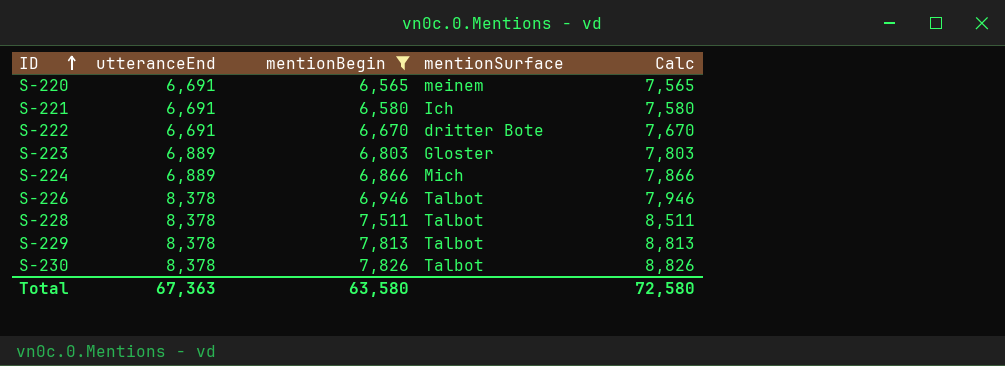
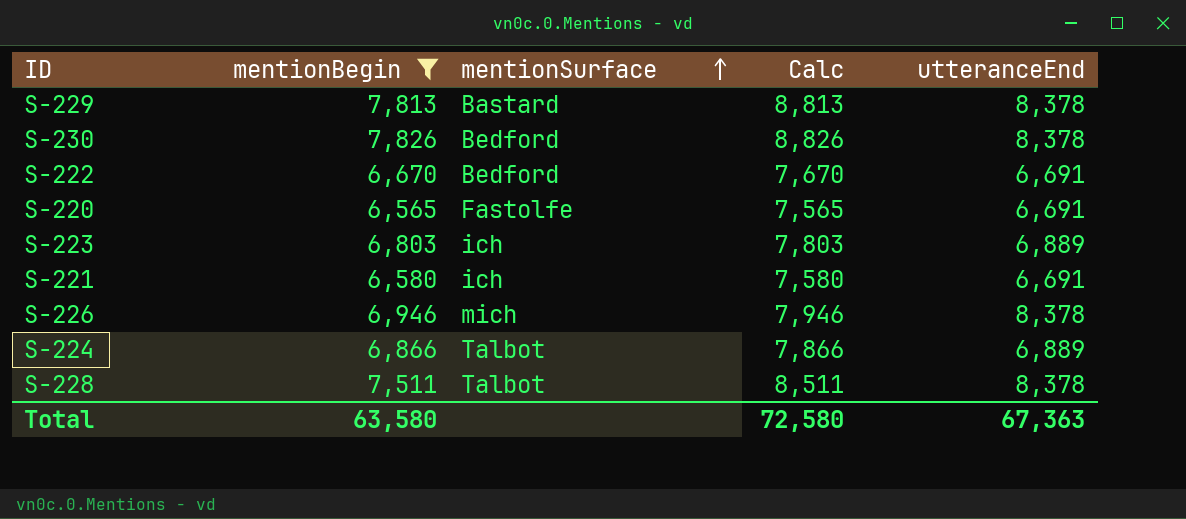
row order: ID ascending -> mentionSurface ascending
column utteranceEnd | position: 2 -> 5
S-229 | mentionSurface: Talbot -> Bastard
S-230 | mentionSurface: Talbot -> Bedford
S-222 | mentionSurface: dritter Bote -> Bedford
S-220 | mentionSurface: meinem -> Fastolfe
S-223 | mentionSurface: Gloster -> ich
S-221 | mentionSurface: Ich -> ich
S-226 | mentionSurface: Talbot -> mich
S-224 | mentionSurface: Mich -> Talbot

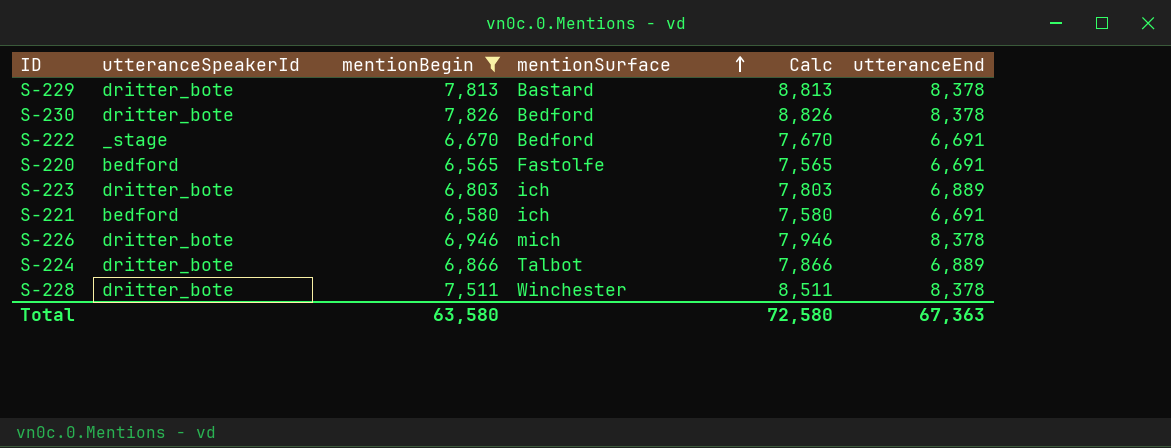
column utteranceSpeakerId | position: none -> 2
S-228 | mentionSurface: Talbot -> Winchester

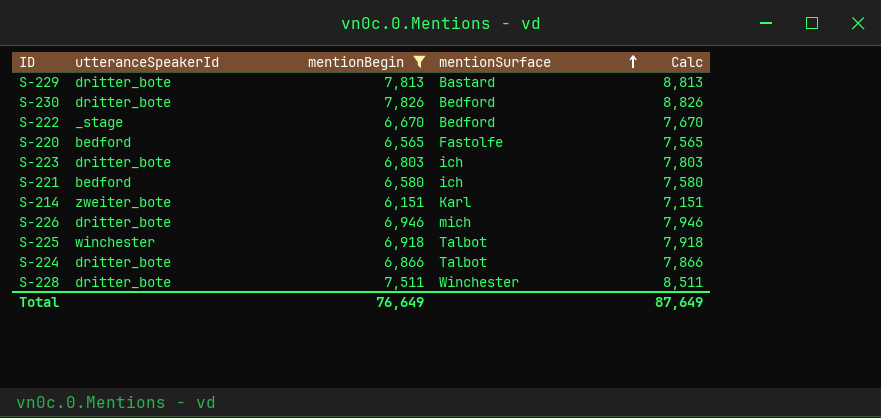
column utteranceEnd | position: 6 -> none
row S-214: none -> zweiter_bote | 6,151 | Karl | 7,151
row S-225: none -> winchester | 6,918 | Talbot | 7,918
Total | mentionBegin: 63,580 -> 76,649
Total | Calc: 72,580 -> 87,649

